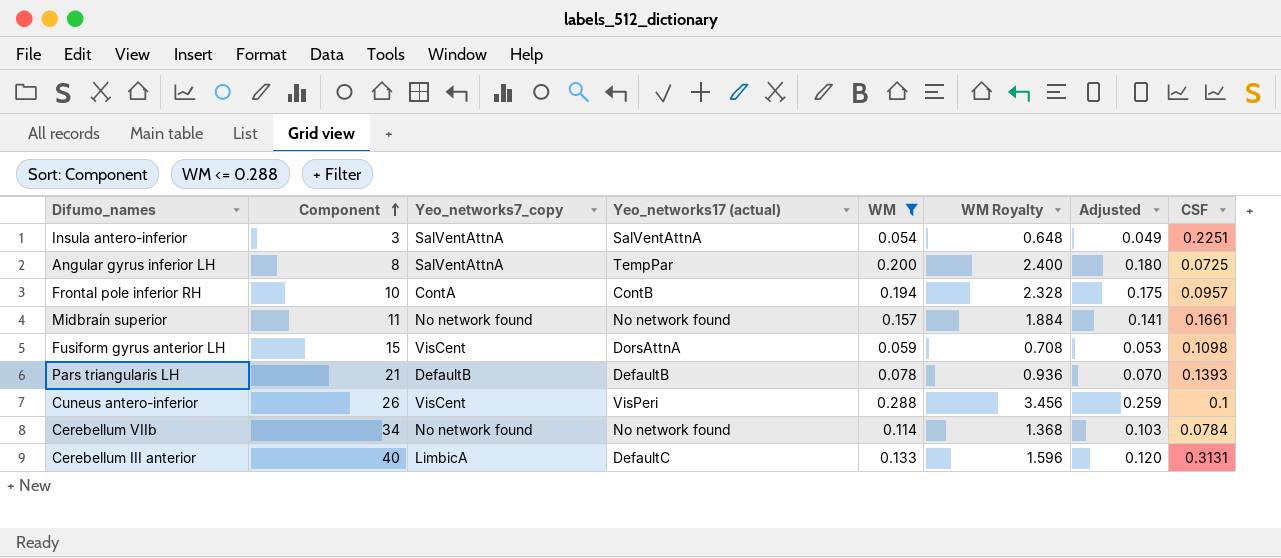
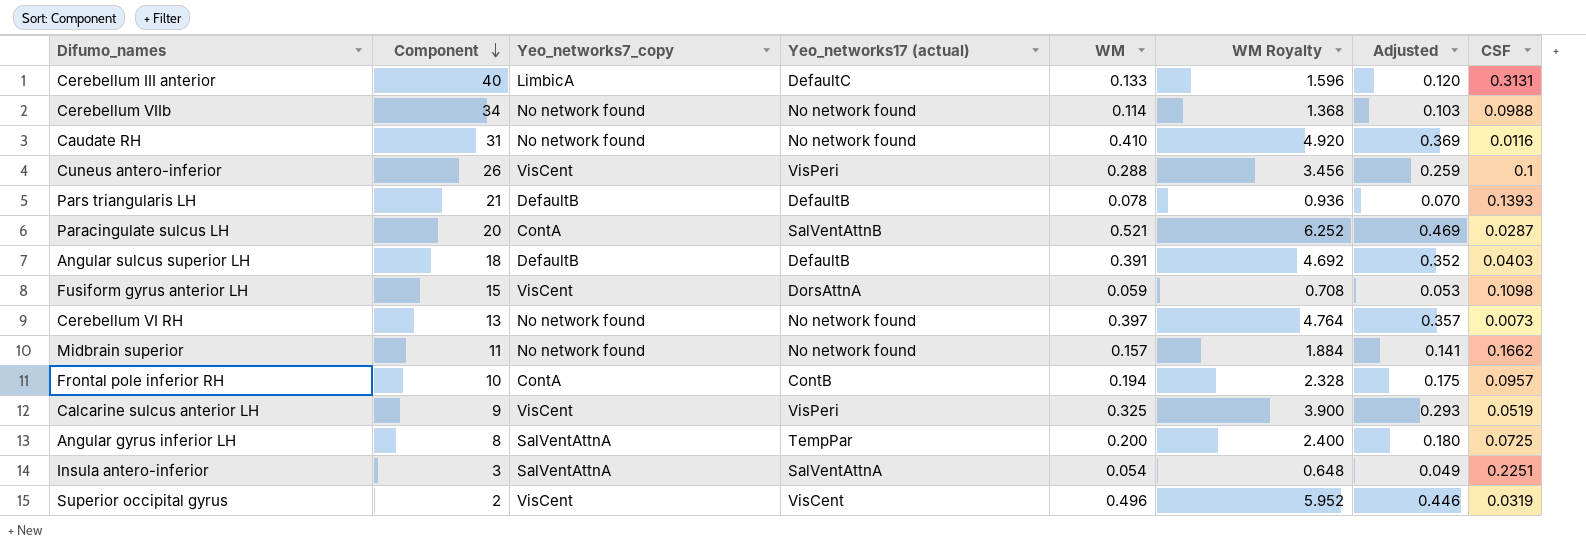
filter: WM <= 0.288 -> none
row order: Component ascending -> Component descending
Cerebellum VIIb | CSF: 0.0784 -> 0.0988
Midbrain superior | CSF: 0.1661 -> 0.1662

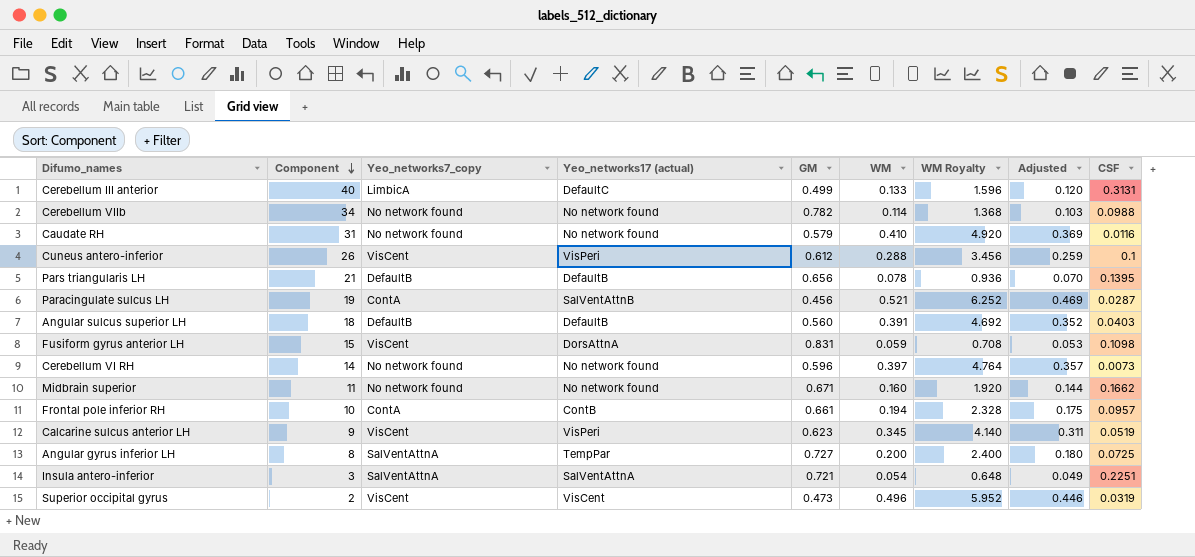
column GM | position: none -> 5
Pars triangularis LH | CSF: 0.1393 -> 0.1395
Paracingulate sulcus LH | Component: 20 -> 19
Cerebellum VI RH | Component: 13 -> 14
Midbrain superior | WM: 0.157 -> 0.160
Midbrain superior | WM Royalty: 1.884 -> 1.920
Midbrain superior | Adjusted: 0.141 -> 0.144
Calcarine sulcus anterior LH | WM: 0.325 -> 0.345
Calcarine sulcus anterior LH | WM Royalty: 3.900 -> 4.140
Calcarine sulcus anterior LH | Adjusted: 0.293 -> 0.311

